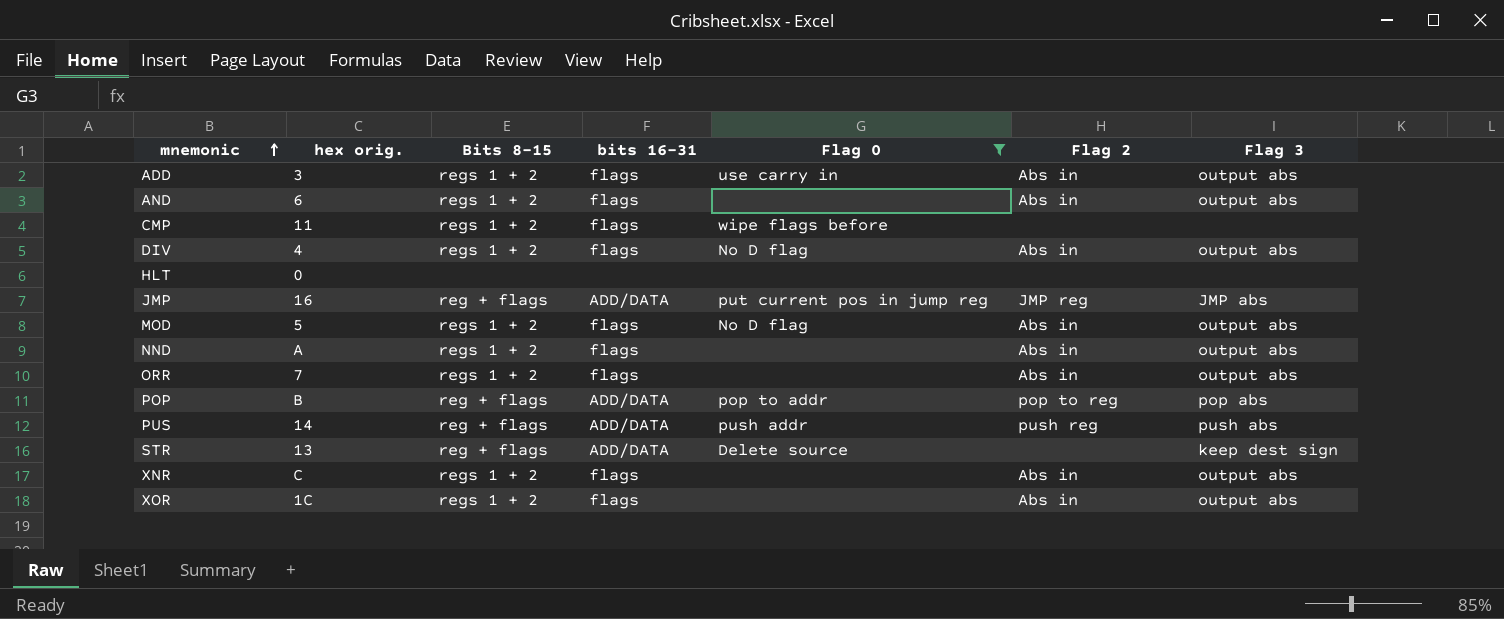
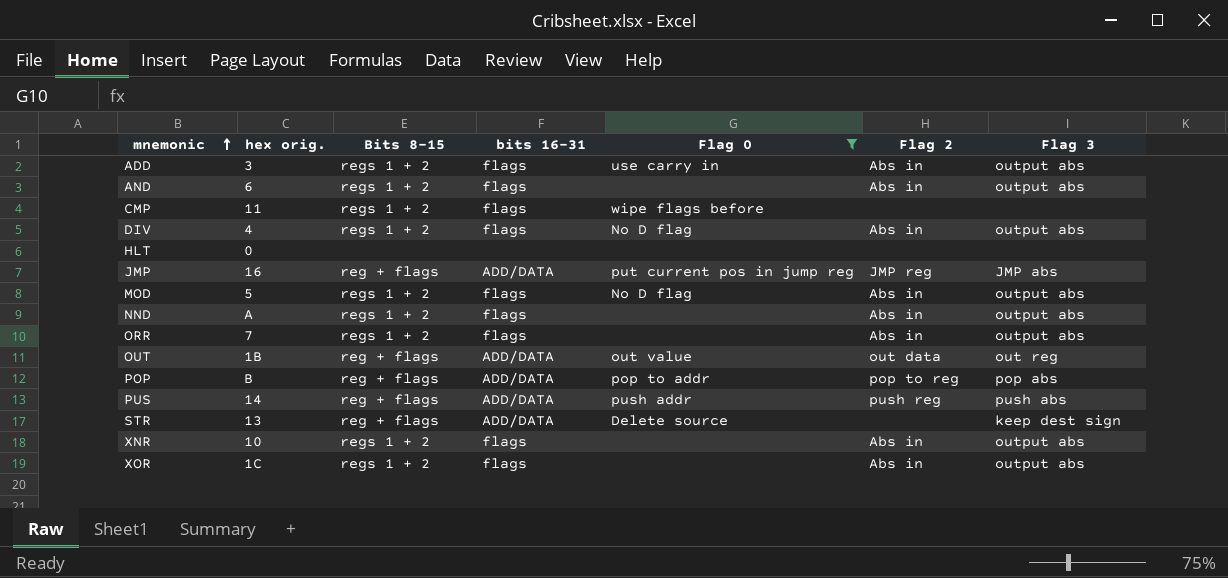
row OUT: none -> 1B | reg + flags | ADD/DATA | out value | out data | out reg
XNR | hex orig.: C -> 10

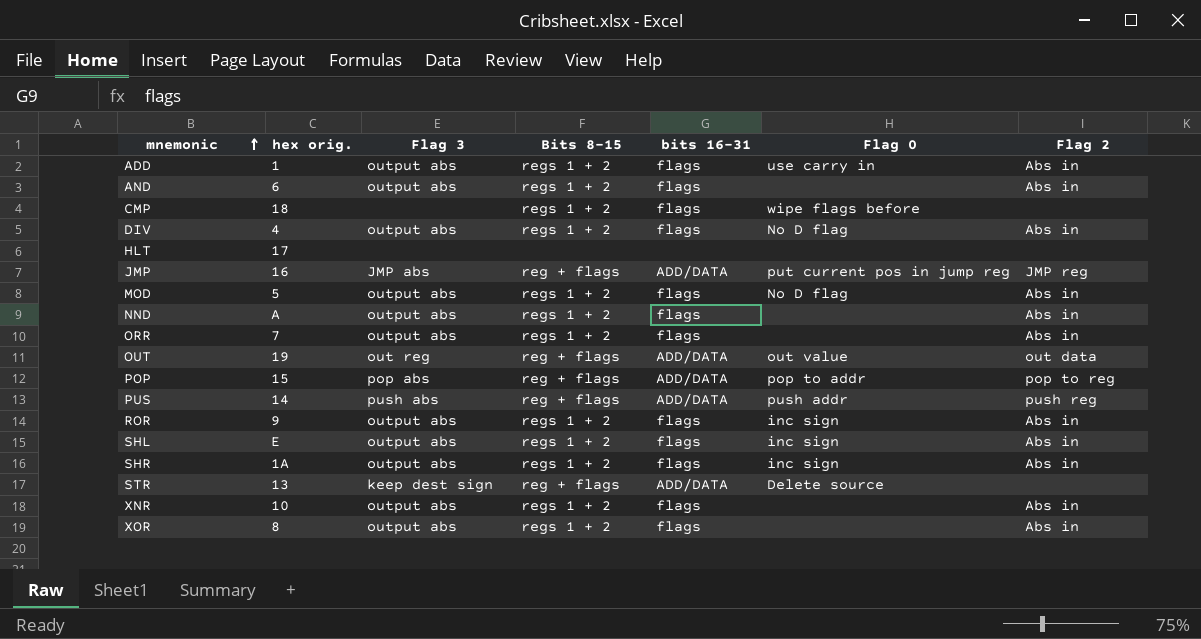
filter: Flag 0 != inc sign -> none
column Flag 3 | position: 7 -> 3
ADD | hex orig.: 3 -> 1
CMP | hex orig.: 11 -> 18
HLT | hex orig.: 0 -> 17
OUT | hex orig.: 1B -> 19
POP | hex orig.: B -> 15
XOR | hex orig.: 1C -> 8

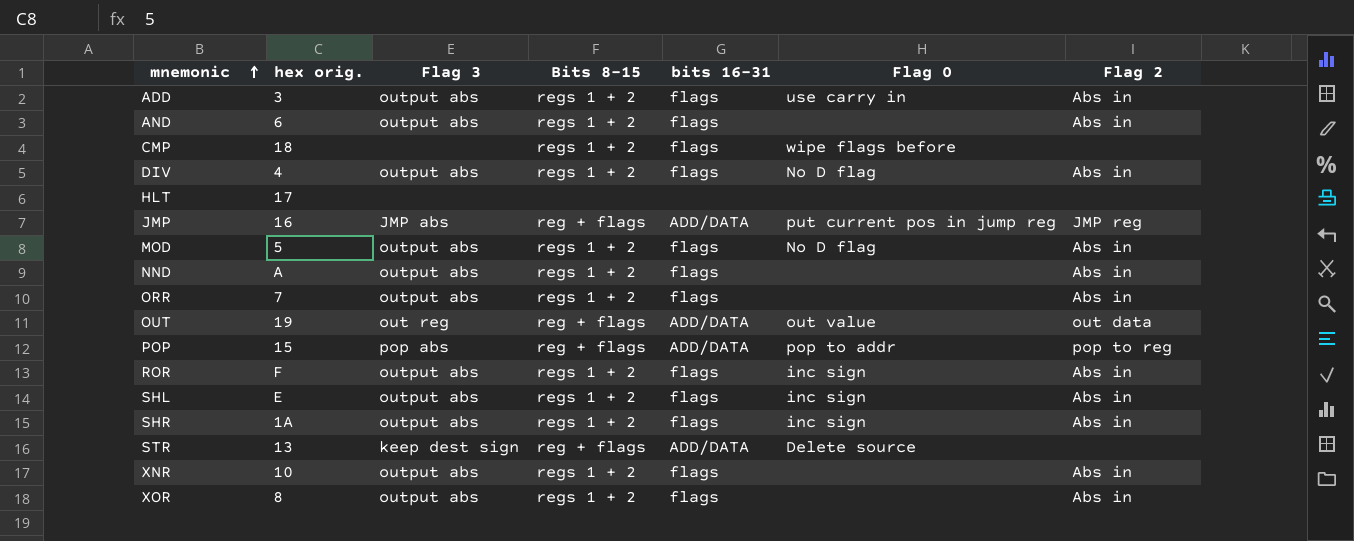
row PUS: 14 | push abs | reg + flags | ADD/DATA | push addr | push reg -> none
ADD | hex orig.: 1 -> 3
ROR | hex orig.: 9 -> F

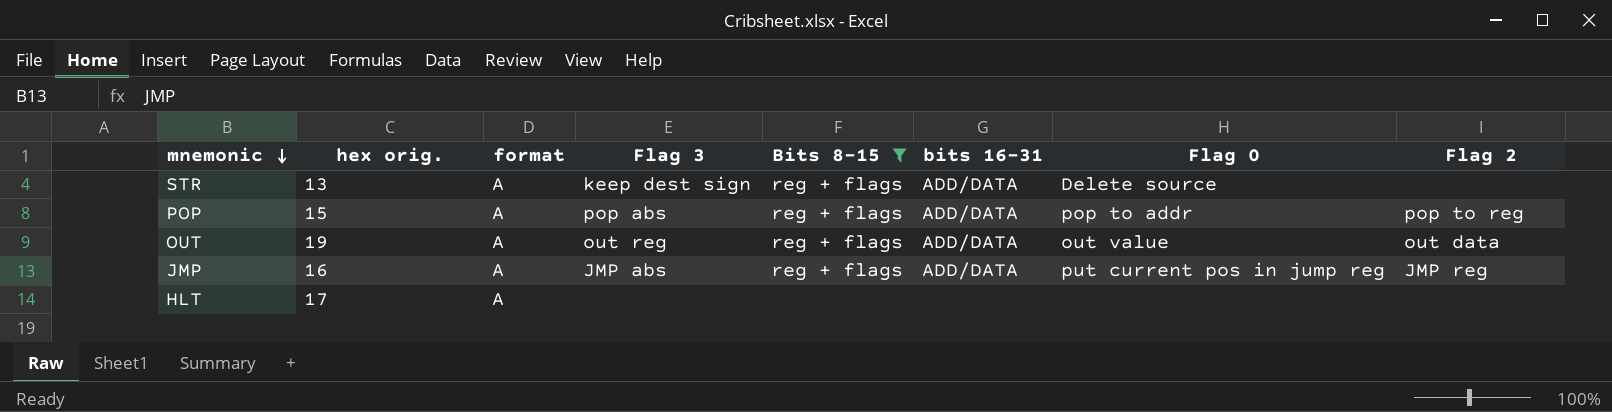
filter: none -> Bits 8-15 != regs 1 + 2
row order: mnemonic ascending -> mnemonic descending
column format | position: none -> 3

